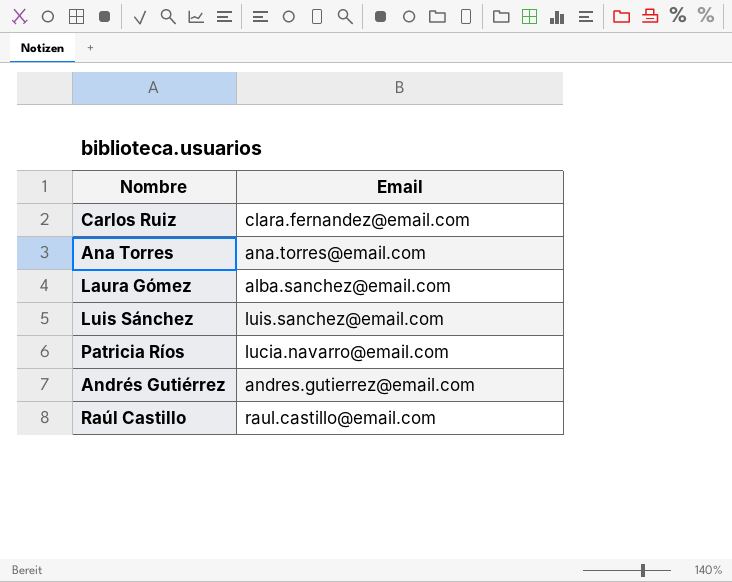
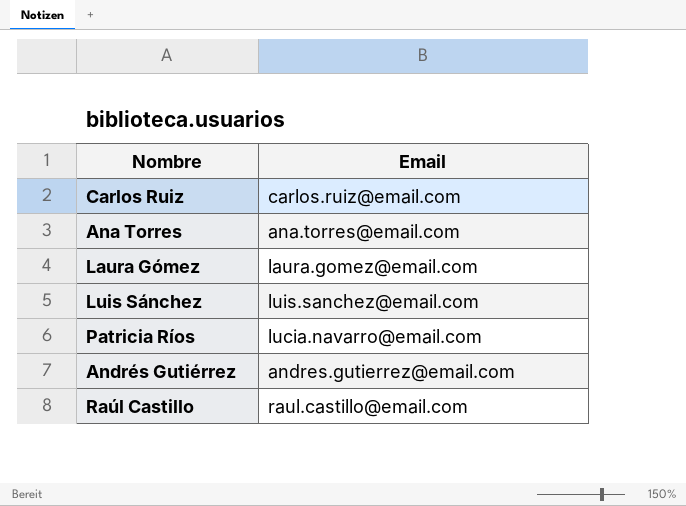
Carlos Ruiz | Email: clara.fernandez@email.com -> carlos.ruiz@email.com
Laura Gómez | Email: alba.sanchez@email.com -> laura.gomez@email.com

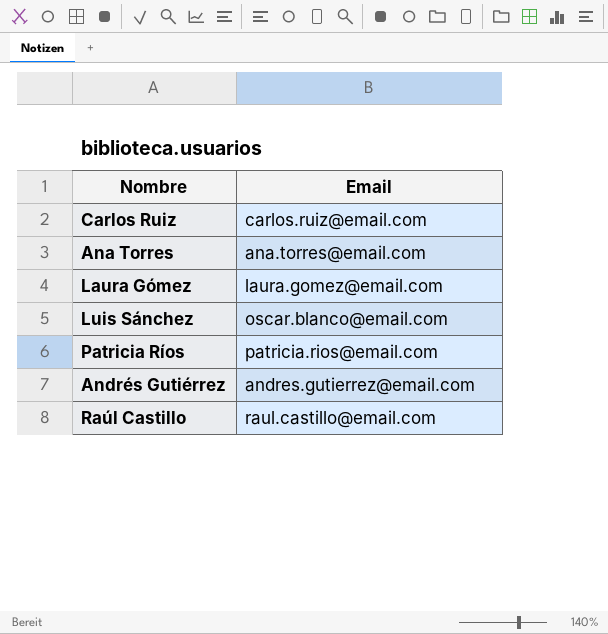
Luis Sánchez | Email: luis.sanchez@email.com -> oscar.blanco@email.com
Patricia Ríos | Email: lucia.navarro@email.com -> patricia.rios@email.com

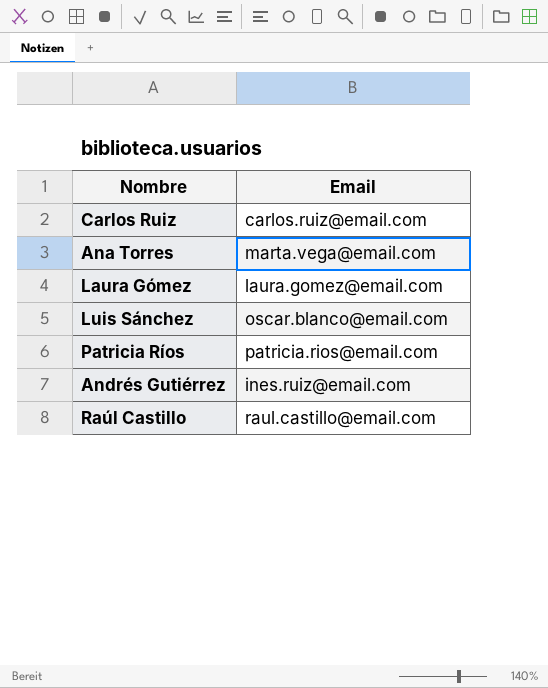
Ana Torres | Email: ana.torres@email.com -> marta.vega@email.com
Andrés Gutiérrez | Email: andres.gutierrez@email.com -> ines.ruiz@email.com

